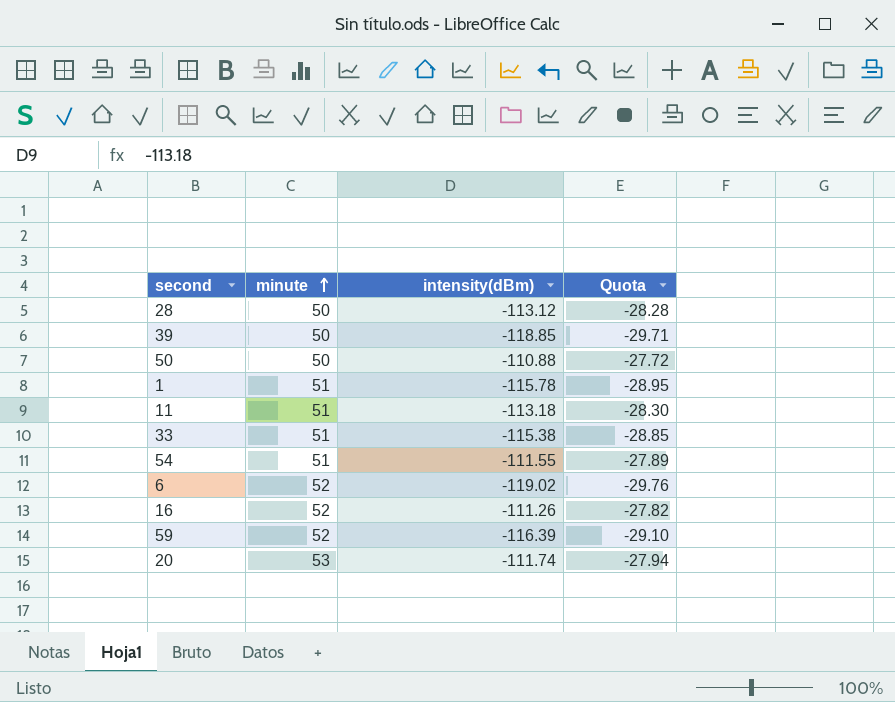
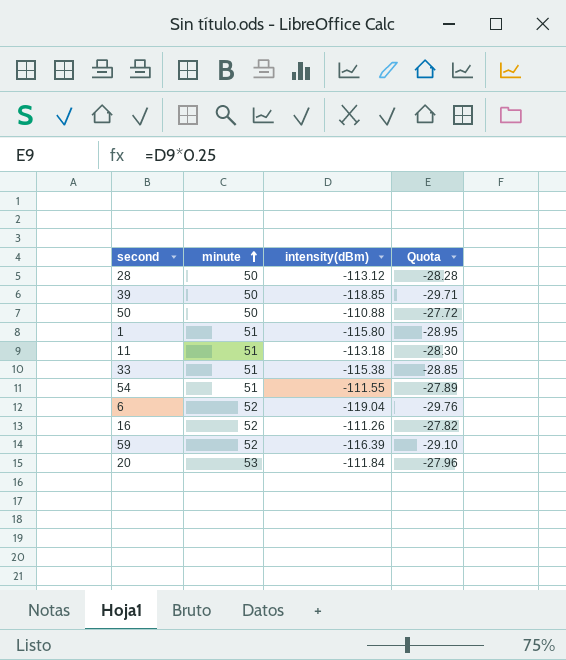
1 | intensity(dBm): -115.78 -> -115.80
6 | intensity(dBm): -119.02 -> -119.04
20 | intensity(dBm): -111.74 -> -111.84
20 | Quota: -27.94 -> -27.96

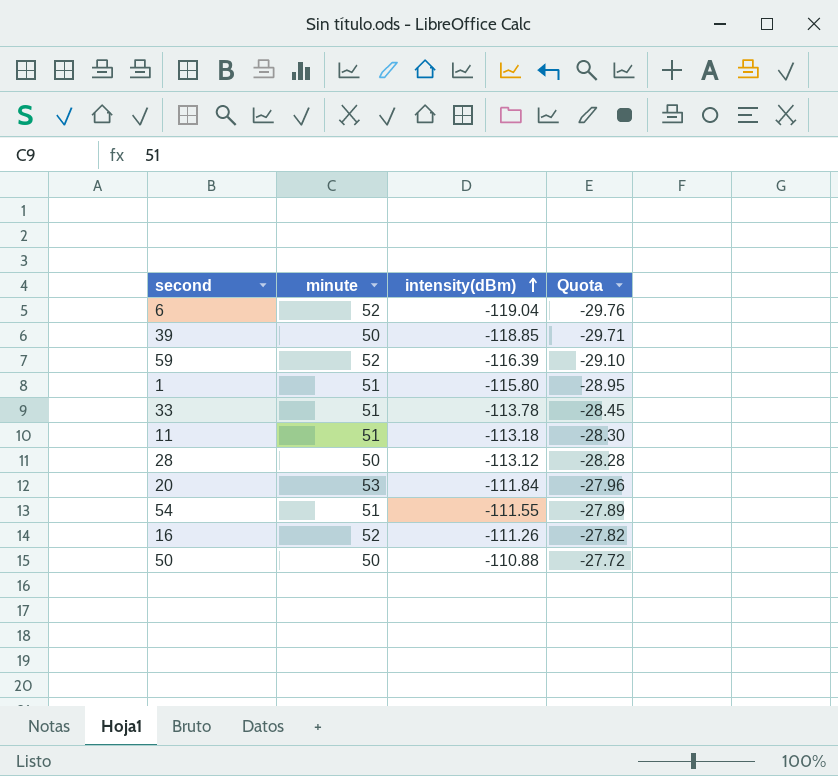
row order: minute ascending -> intensity(dBm) ascending
33 | intensity(dBm): -115.38 -> -113.78
33 | Quota: -28.85 -> -28.45

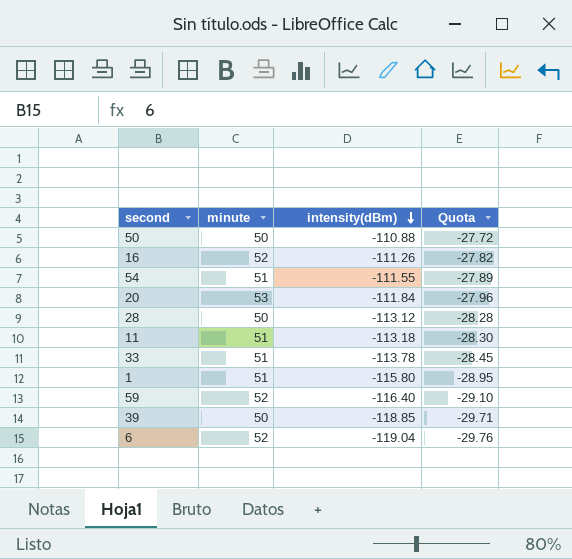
row order: intensity(dBm) ascending -> intensity(dBm) descending
59 | intensity(dBm): -116.39 -> -116.40

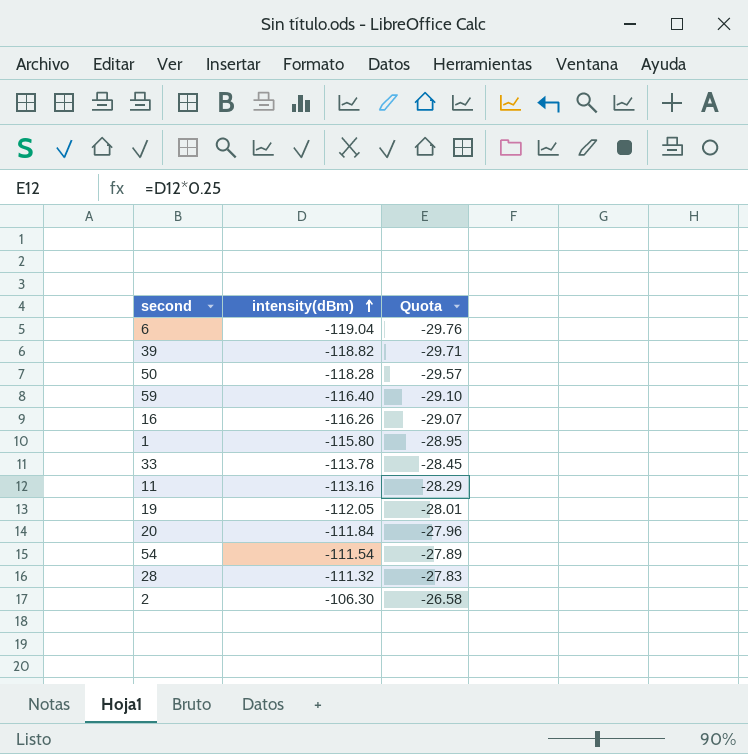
row order: intensity(dBm) descending -> intensity(dBm) ascending
column minute | position: 2 -> none
39 | intensity(dBm): -118.85 -> -118.82
50 | intensity(dBm): -110.88 -> -118.28
50 | Quota: -27.72 -> -29.57
16 | intensity(dBm): -111.26 -> -116.26
16 | Quota: -27.82 -> -29.07
11 | intensity(dBm): -113.18 -> -113.16
11 | Quota: -28.30 -> -28.29
row 19: none -> -112.05 | -28.01
54 | intensity(dBm): -111.55 -> -111.54
28 | intensity(dBm): -113.12 -> -111.32
28 | Quota: -28.28 -> -27.83
row 2: none -> -106.30 | -26.58

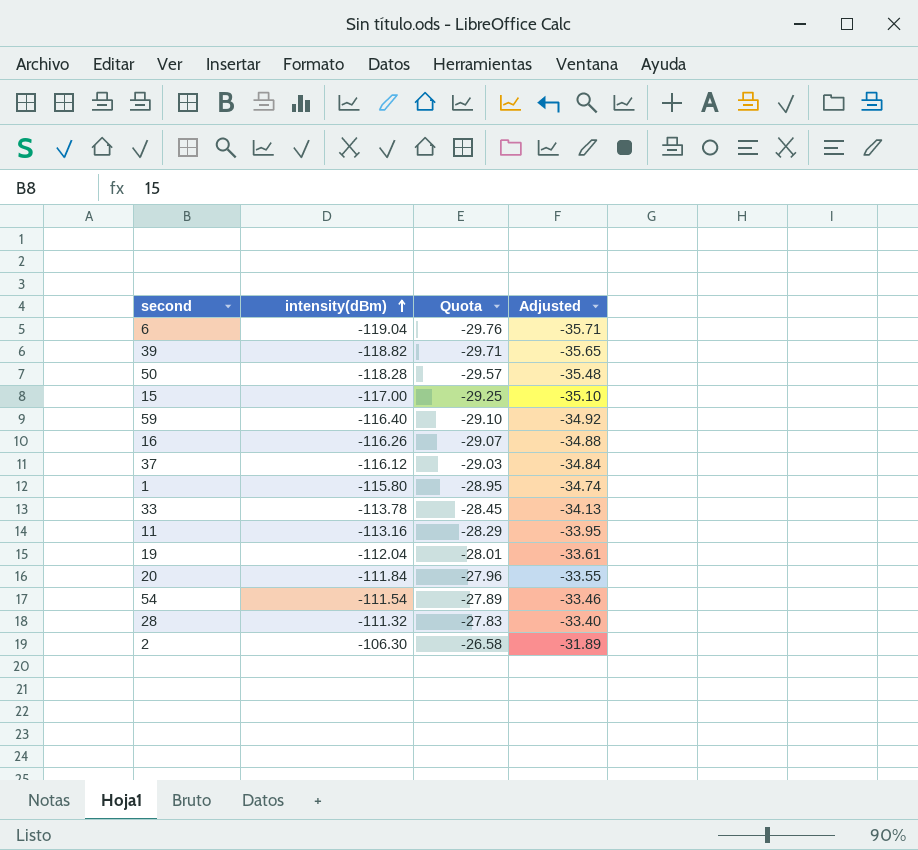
column Adjusted | formula: none -> [intensity(dBm)] * 0.3
row 15: none -> -117.00 | -29.25 | -35.10
row 37: none -> -116.12 | -29.03 | -34.84
19 | intensity(dBm): -112.05 -> -112.04

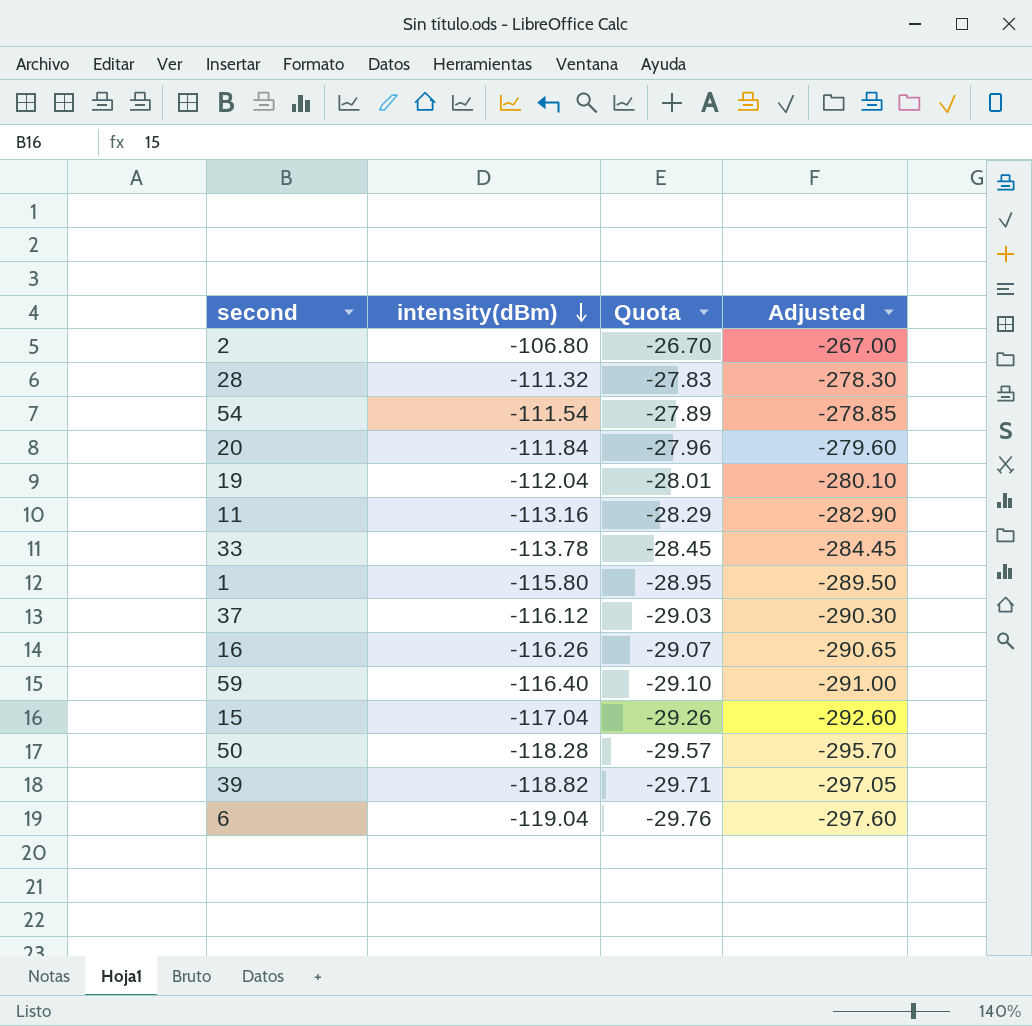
row order: intensity(dBm) ascending -> intensity(dBm) descending
column Adjusted | formula: [intensity(dBm)] * 0.3 -> [intensity(dBm)] * 2.5
2 | intensity(dBm): -106.30 -> -106.80
2 | Quota: -26.58 -> -26.70
15 | intensity(dBm): -117.00 -> -117.04
15 | Quota: -29.25 -> -29.26

